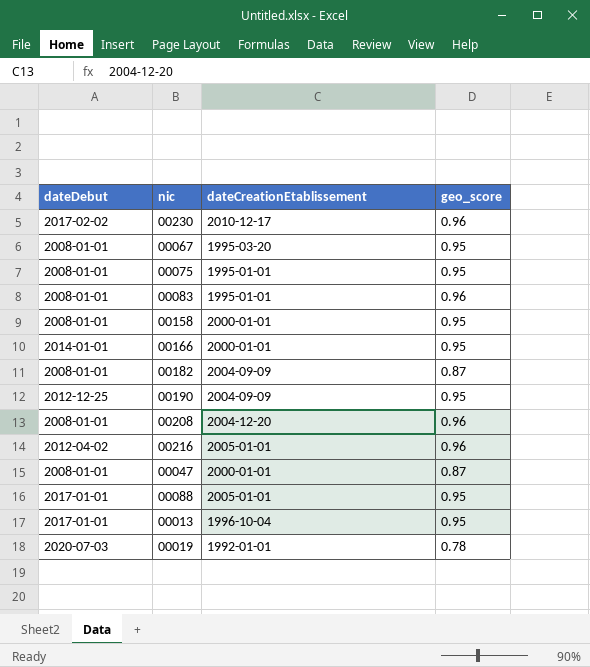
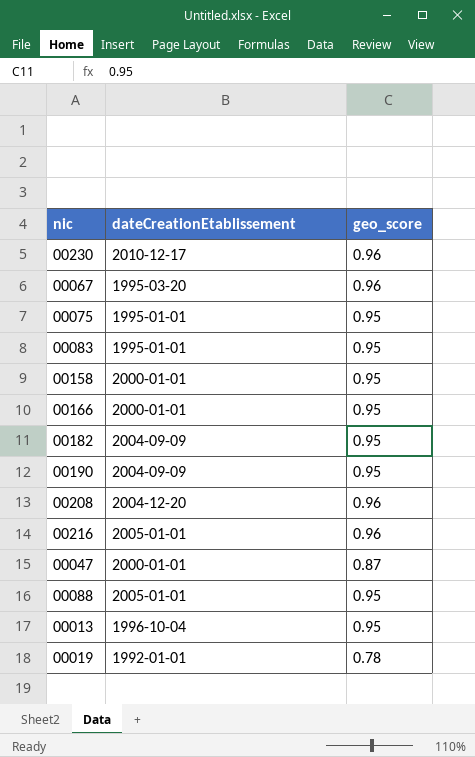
column dateDebut | position: 1 -> none
00067 | geo_score: 0.95 -> 0.96
00083 | geo_score: 0.96 -> 0.95
00182 | geo_score: 0.87 -> 0.95

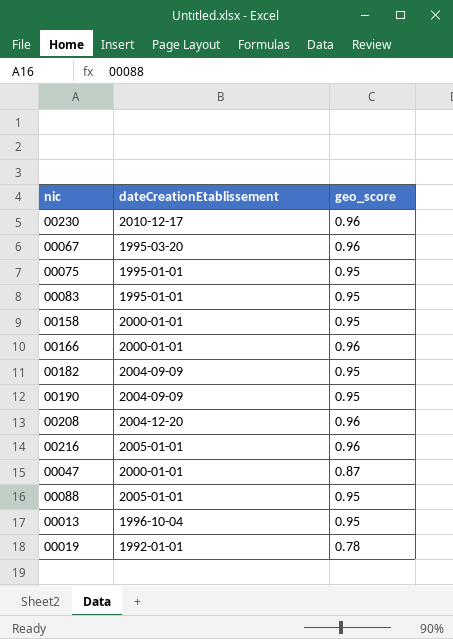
00166 | geo_score: 0.95 -> 0.96

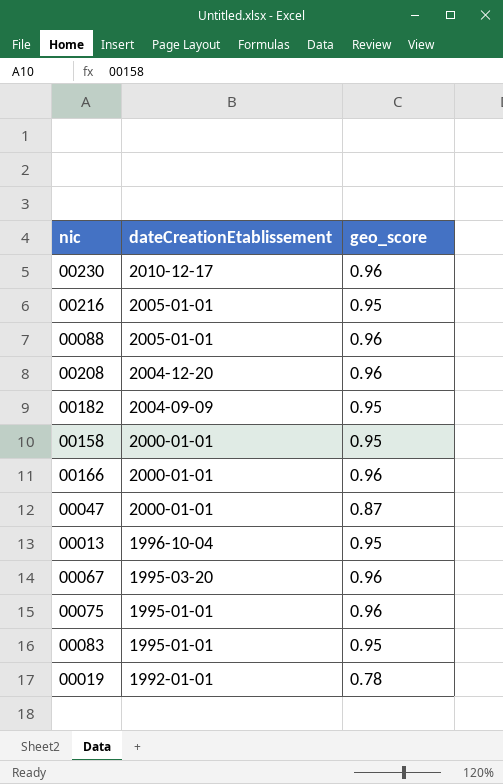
row order: none -> dateCreationEtablissement descending
row 00190: 2004-09-09 | 0.95 -> none
00216 | geo_score: 0.96 -> 0.95
00088 | geo_score: 0.95 -> 0.96
00075 | geo_score: 0.95 -> 0.96

